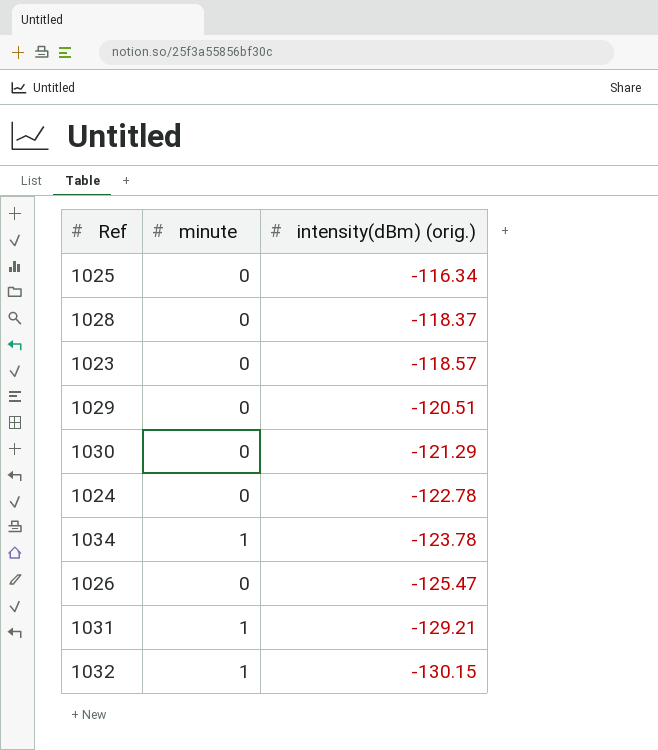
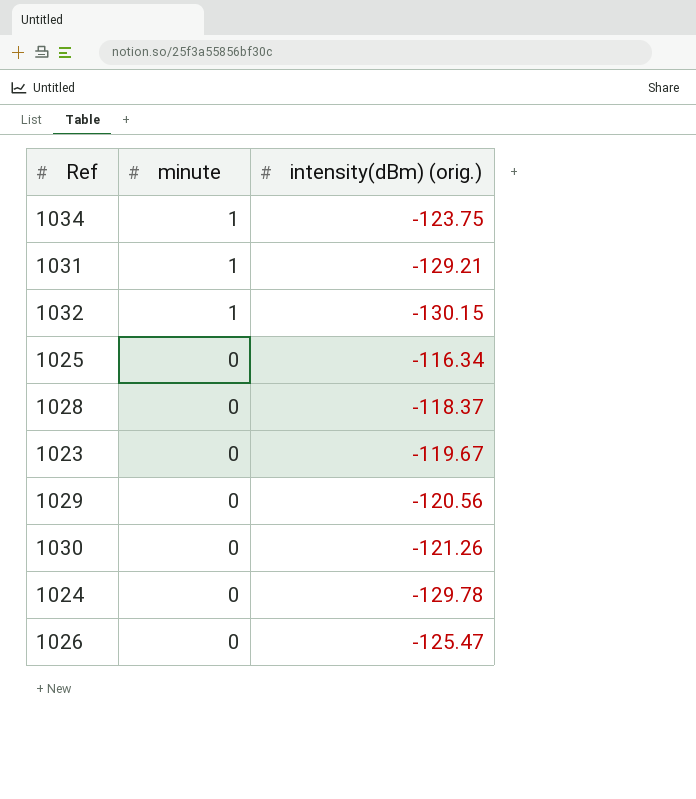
row order: intensity(dBm) (orig.) descending -> minute descending
1034 | intensity(dBm) (orig.): -123.78 -> -123.75
1023 | intensity(dBm) (orig.): -118.57 -> -119.67
1029 | intensity(dBm) (orig.): -120.51 -> -120.56
1030 | intensity(dBm) (orig.): -121.29 -> -121.26
1024 | intensity(dBm) (orig.): -122.78 -> -129.78

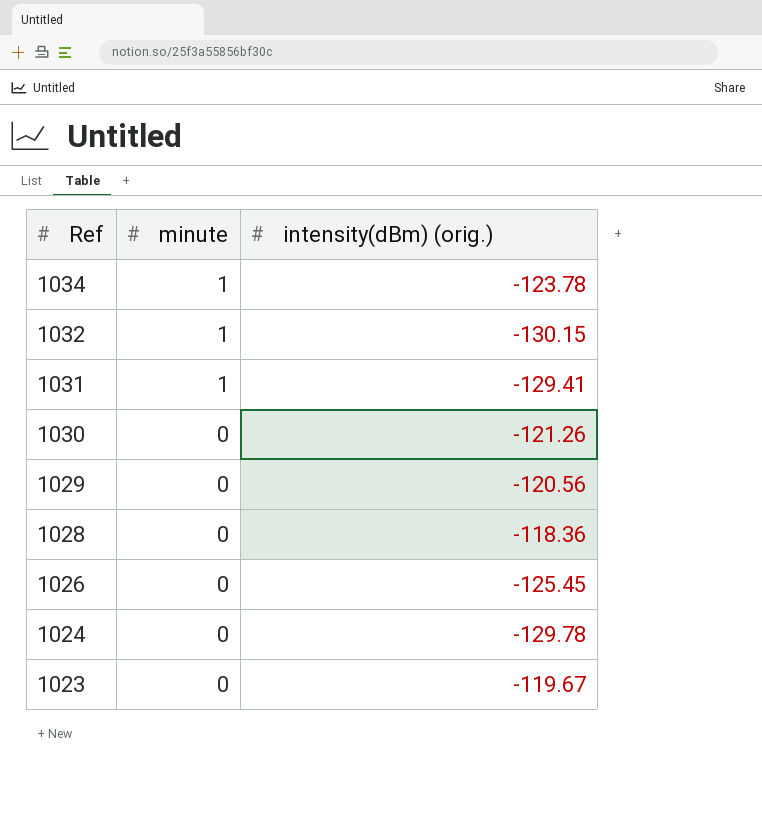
row order: minute descending -> Ref descending
row 1025: 0 | -116.34 -> none
1034 | intensity(dBm) (orig.): -123.75 -> -123.78
1031 | intensity(dBm) (orig.): -129.21 -> -129.41
1028 | intensity(dBm) (orig.): -118.37 -> -118.36
1026 | intensity(dBm) (orig.): -125.47 -> -125.45

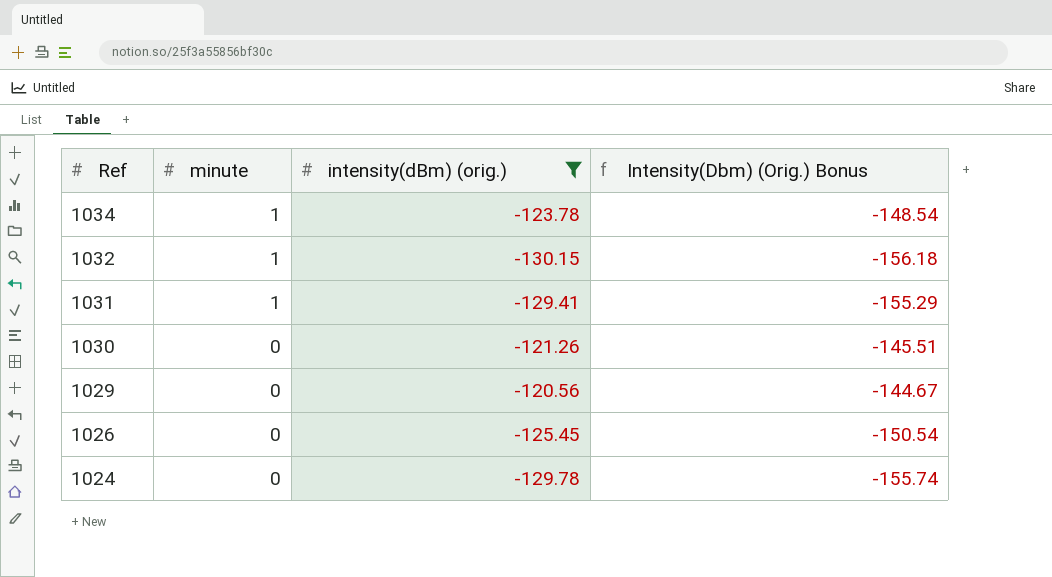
filter: none -> intensity(dBm) (orig.) <= -120.56
column Intensity(Dbm) (Orig.) Bonus | formula: none -> [intensity(dBm) (orig.)] * 1.2

